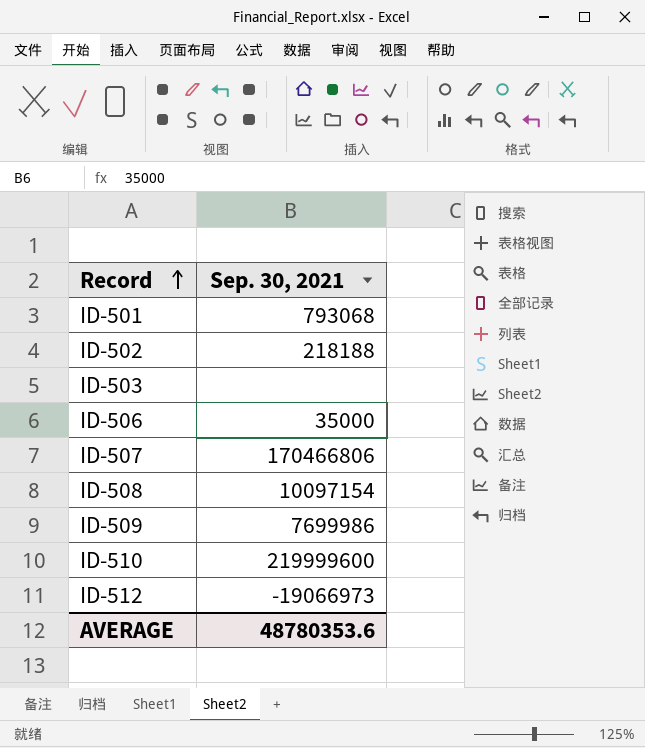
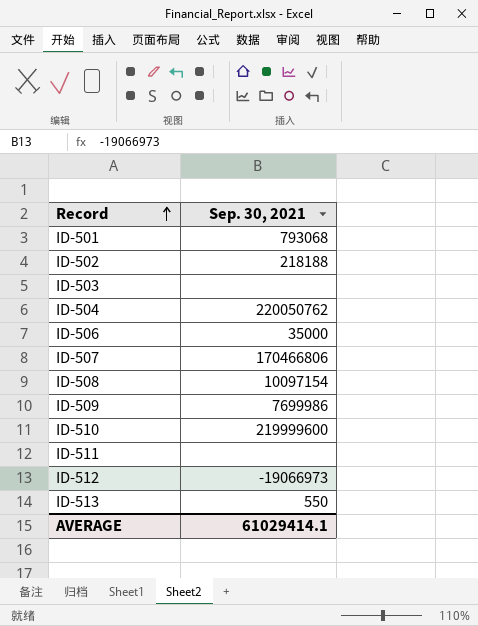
row ID-504: none -> 220050762
row ID-511: none -> none
row ID-513: none -> 550
AVERAGE | Sep. 30, 2021: 48780353.6 -> 61029414.1

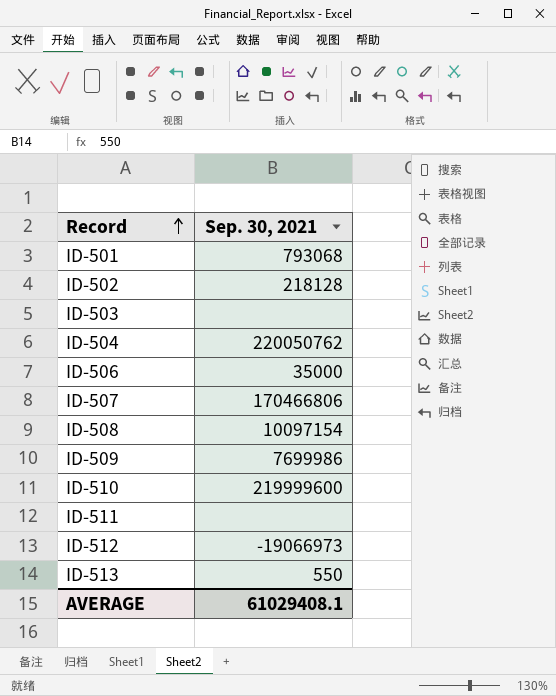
ID-502 | Sep. 30, 2021: 218188 -> 218128
AVERAGE | Sep. 30, 2021: 61029414.1 -> 61029408.1

